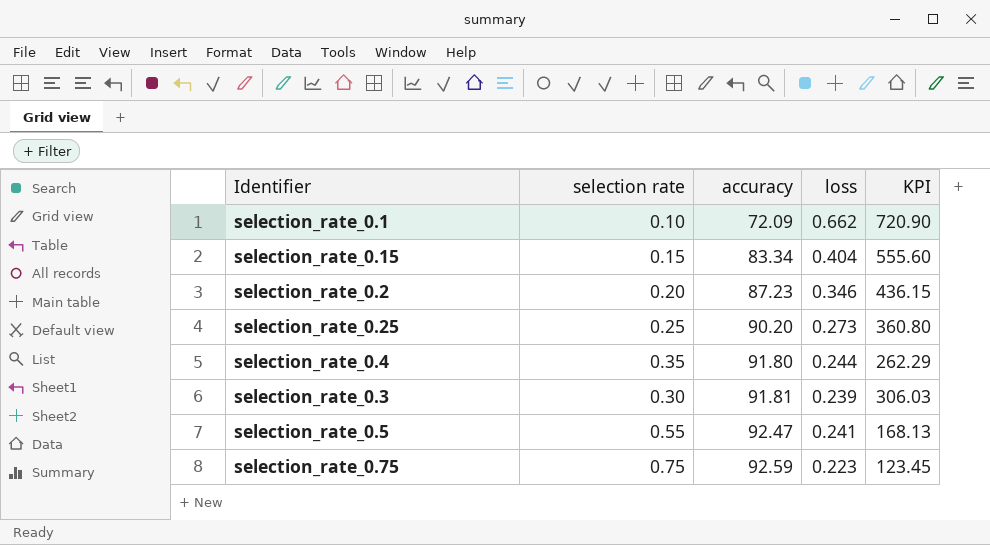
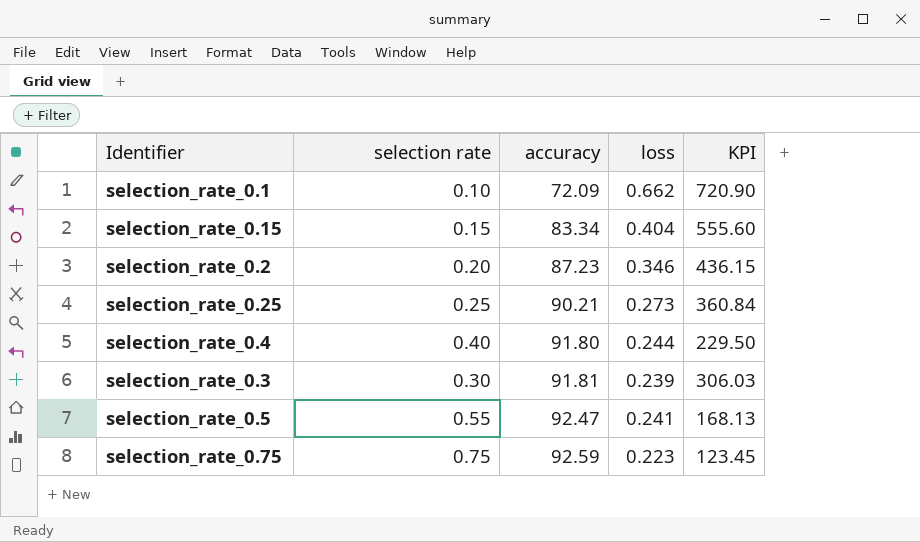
selection_rate_0.25 | accuracy: 90.20 -> 90.21
selection_rate_0.25 | KPI: 360.80 -> 360.84
selection_rate_0.4 | selection rate: 0.35 -> 0.40
selection_rate_0.4 | KPI: 262.29 -> 229.50

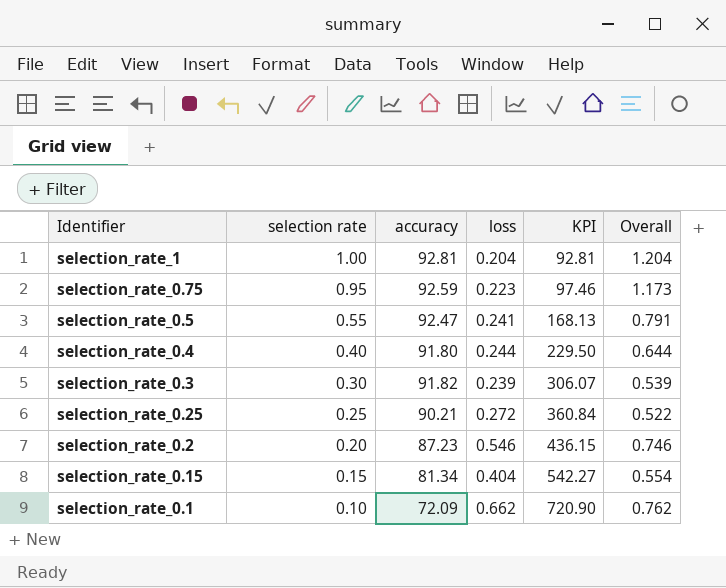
row order: accuracy ascending -> selection rate descending
column Overall | formula: none -> [selection rate] + [loss]
row selection_rate_1: none -> 1.00 | 92.81 | 0.204 | 92.81 | 1.204
selection_rate_0.75 | selection rate: 0.75 -> 0.95
selection_rate_0.75 | KPI: 123.45 -> 97.46
selection_rate_0.3 | accuracy: 91.81 -> 91.82
selection_rate_0.3 | KPI: 306.03 -> 306.07
selection_rate_0.25 | loss: 0.273 -> 0.272
selection_rate_0.2 | loss: 0.346 -> 0.546
selection_rate_0.15 | accuracy: 83.34 -> 81.34
selection_rate_0.15 | KPI: 555.60 -> 542.27

